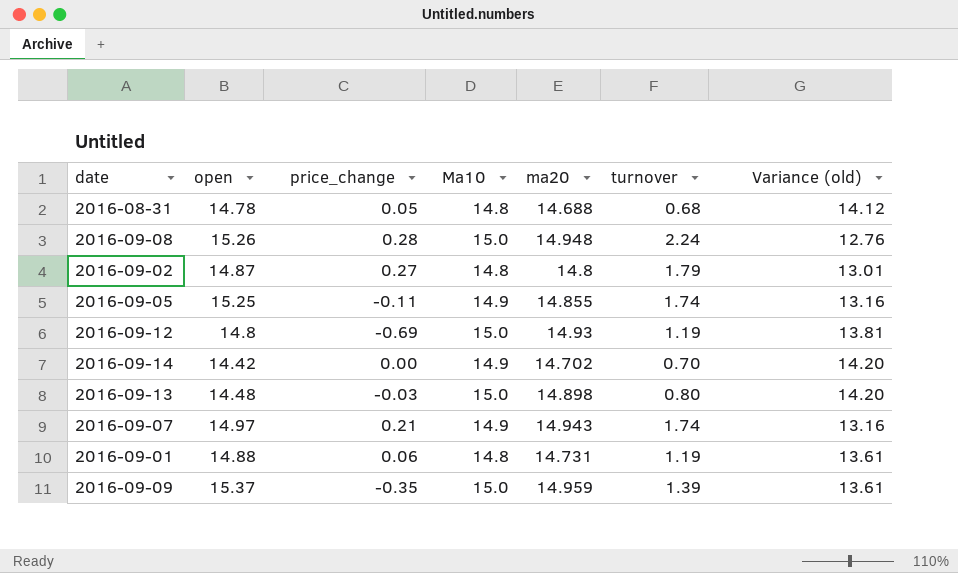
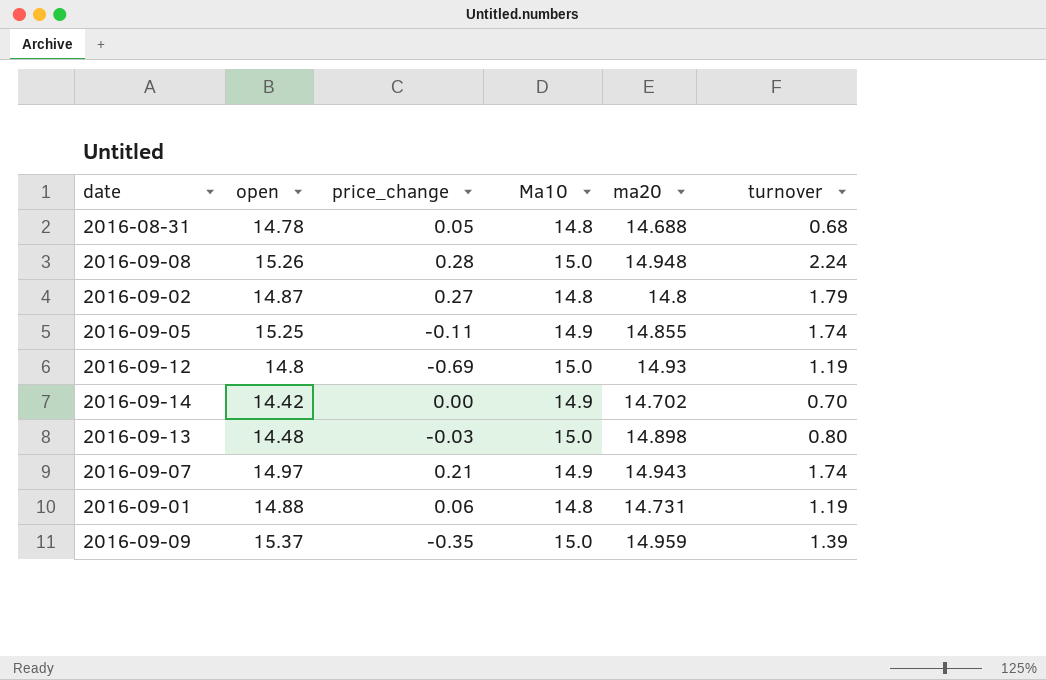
column Variance (old) | formula: [Ma10] - [turnover] -> none

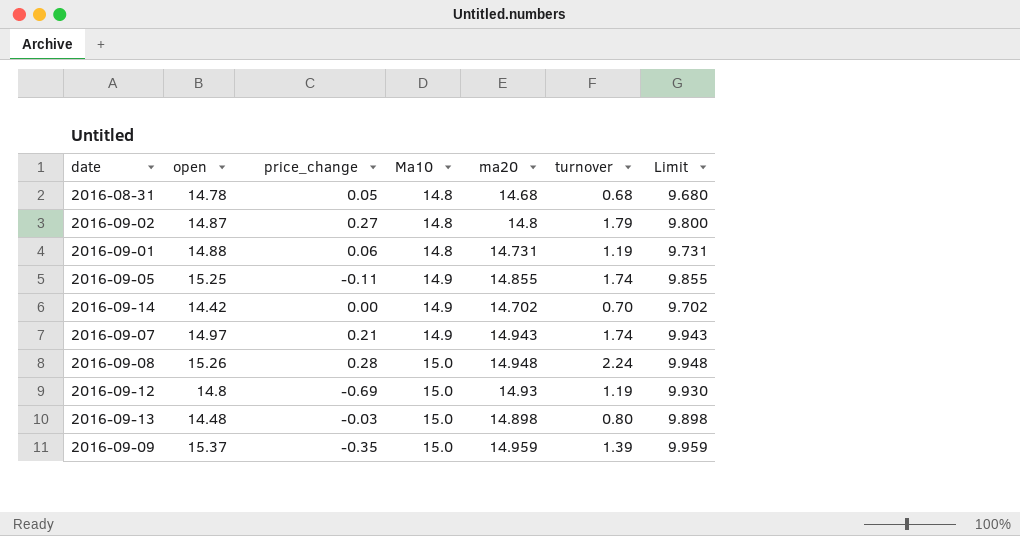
row order: none -> Ma10 ascending
column Limit | formula: none -> [ma20] - 5
2016-08-31 | ma20: 14.688 -> 14.68

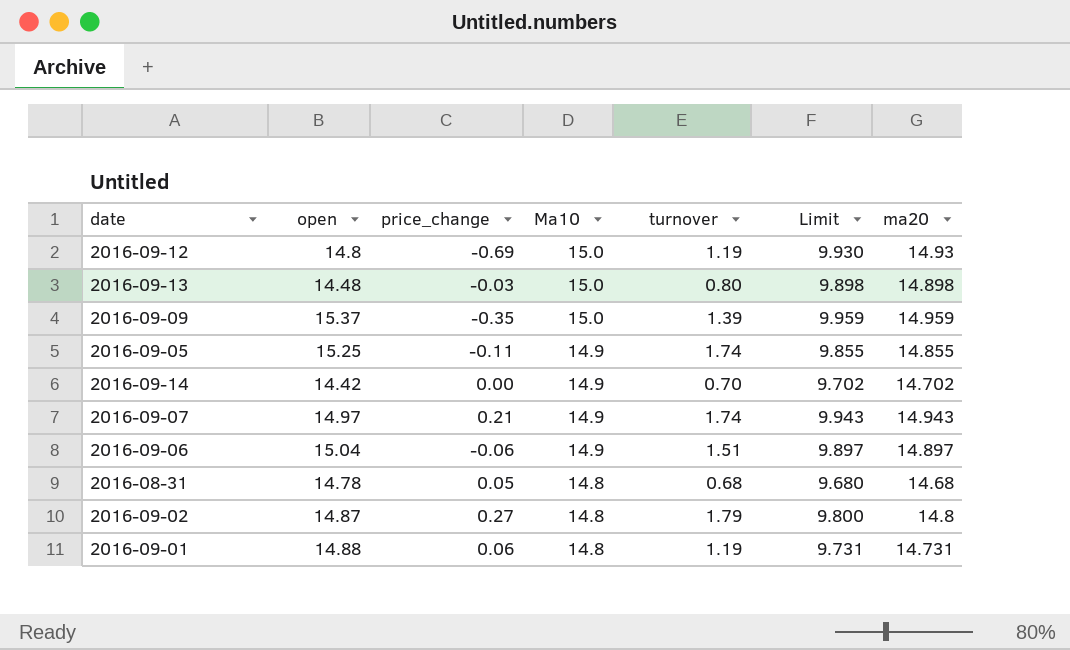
row order: Ma10 ascending -> Ma10 descending
column ma20 | position: 5 -> 7
row 2016-09-08: 15.26 | 0.28 | 15.0 | 14.948 | 2.24 | 9.948 -> none
row 2016-09-06: none -> 15.04 | -0.06 | 14.9 | 1.51 | 9.897 | 14.897

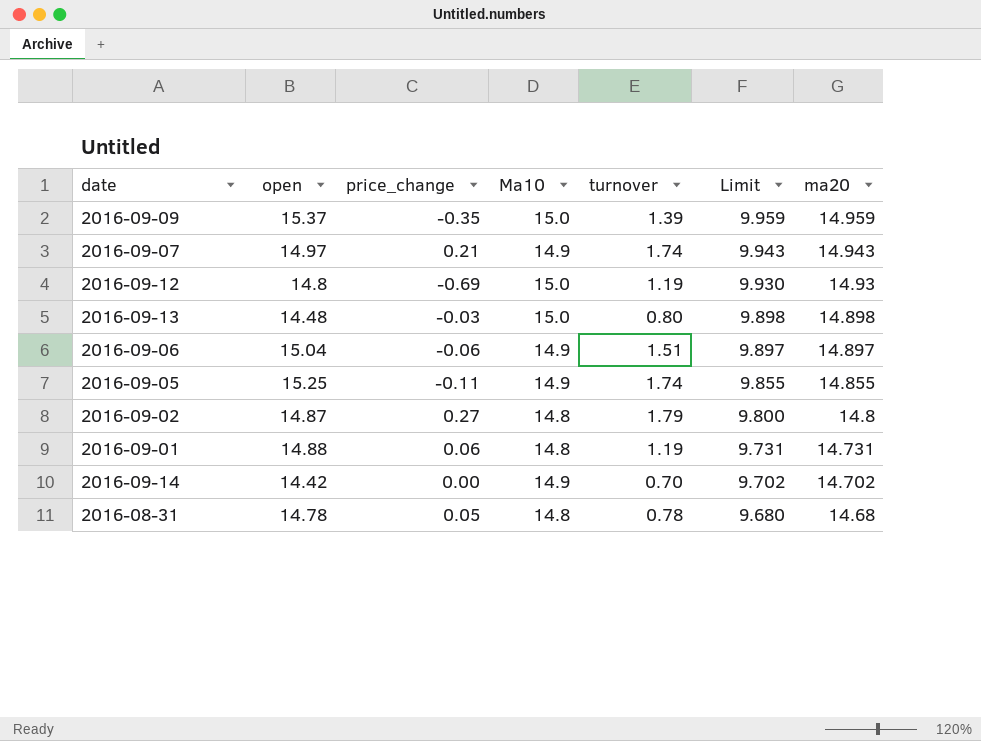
row order: Ma10 descending -> Limit descending
2016-08-31 | turnover: 0.68 -> 0.78

